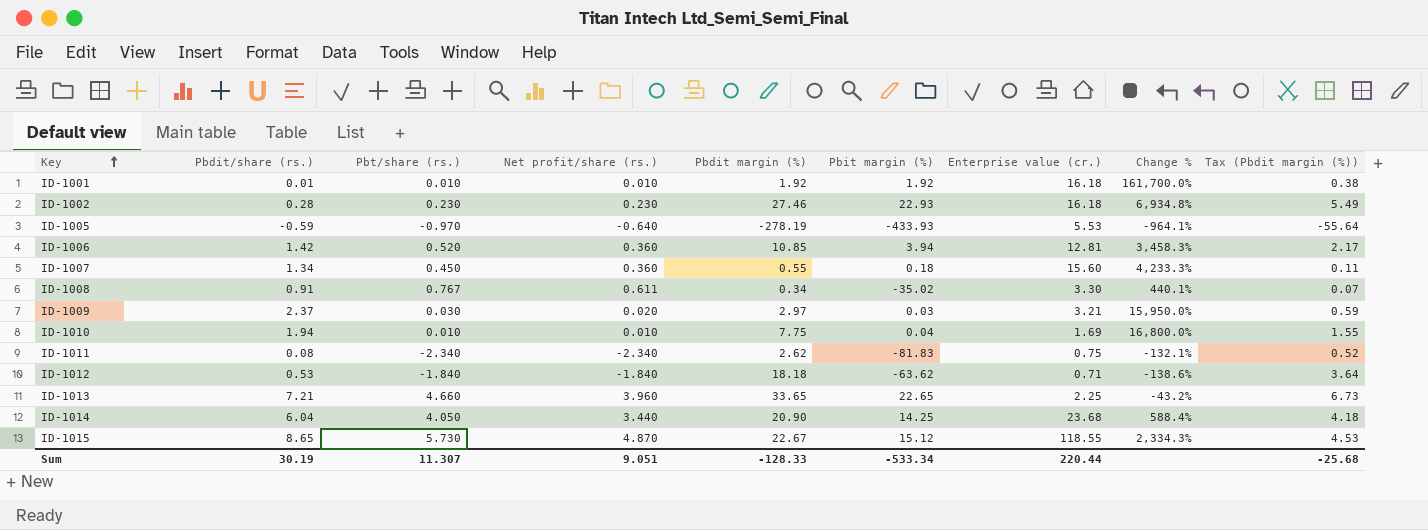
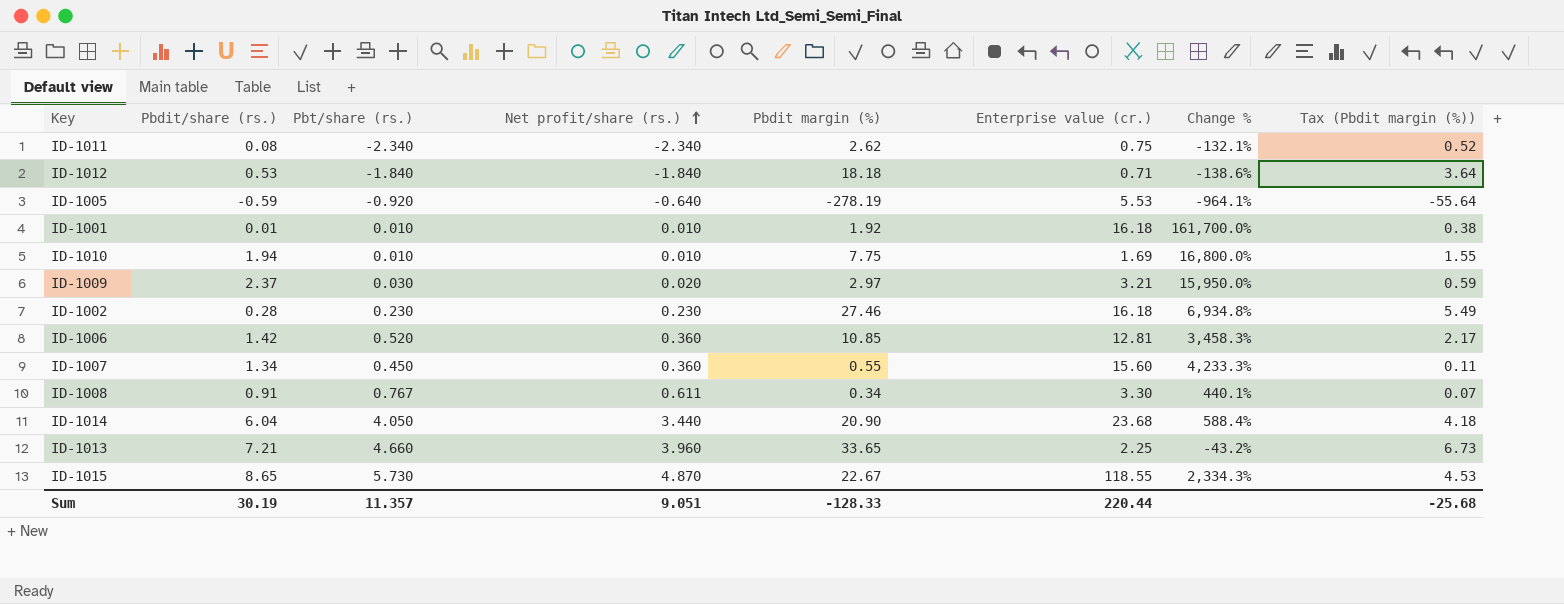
row order: Key ascending -> Net profit/share (rs.) ascending
column Pbit margin (%) | position: 6 -> none
ID-1005 | Pbt/share (rs.): -0.970 -> -0.920
Sum | Pbt/share (rs.): 11.307 -> 11.357

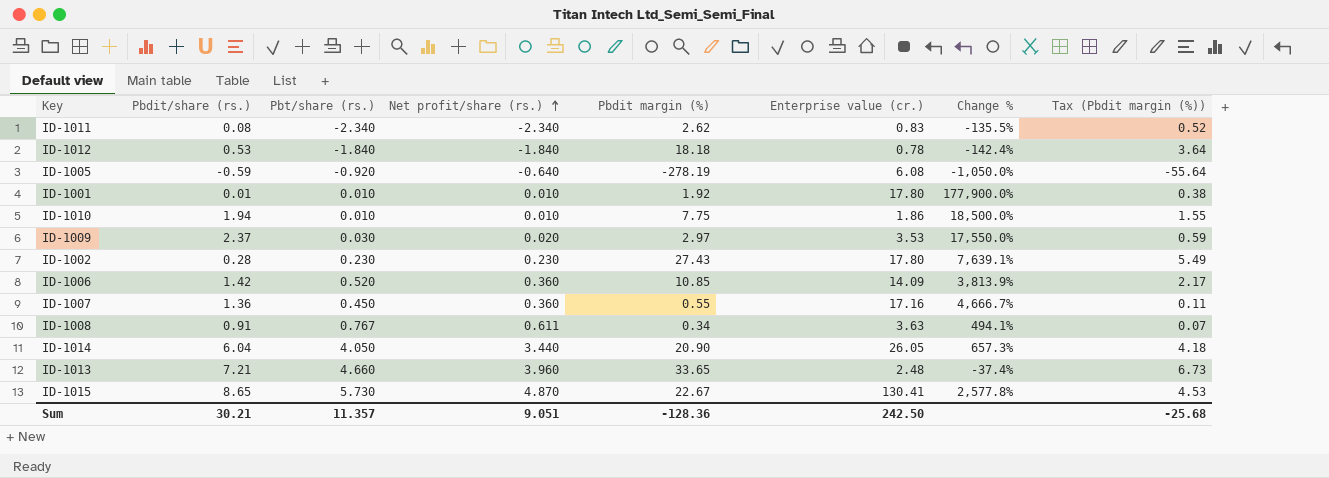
ID-1011 | Enterprise value (cr.): 0.75 -> 0.83
ID-1011 | Change %: -132.1% -> -135.5%
ID-1012 | Enterprise value (cr.): 0.71 -> 0.78
ID-1012 | Change %: -138.6% -> -142.4%
ID-1005 | Enterprise value (cr.): 5.53 -> 6.08
ID-1005 | Change %: -964.1% -> -1,050.0%
ID-1001 | Enterprise value (cr.): 16.18 -> 17.80
ID-1001 | Change %: 161,700.0% -> 177,900.0%
ID-1010 | Enterprise value (cr.): 1.69 -> 1.86
ID-1010 | Change %: 16,800.0% -> 18,500.0%
ID-1009 | Enterprise value (cr.): 3.21 -> 3.53
ID-1009 | Change %: 15,950.0% -> 17,550.0%
ID-1002 | Pbdit margin (%): 27.46 -> 27.43
ID-1002 | Enterprise value (cr.): 16.18 -> 17.80
ID-1002 | Change %: 6,934.8% -> 7,639.1%
ID-1006 | Enterprise value (cr.): 12.81 -> 14.09
ID-1006 | Change %: 3,458.3% -> 3,813.9%
ID-1007 | Pbdit/share (rs.): 1.34 -> 1.36
ID-1007 | Enterprise value (cr.): 15.60 -> 17.16
ID-1007 | Change %: 4,233.3% -> 4,666.7%
ID-1008 | Enterprise value (cr.): 3.30 -> 3.63
ID-1008 | Change %: 440.1% -> 494.1%
ID-1014 | Enterprise value (cr.): 23.68 -> 26.05
ID-1014 | Change %: 588.4% -> 657.3%
ID-1013 | Enterprise value (cr.): 2.25 -> 2.48
ID-1013 | Change %: -43.2% -> -37.4%
ID-1015 | Enterprise value (cr.): 118.55 -> 130.41
ID-1015 | Change %: 2,334.3% -> 2,577.8%
Sum | Pbdit/share (rs.): 30.19 -> 30.21
Sum | Pbdit margin (%): -128.33 -> -128.36
Sum | Enterprise value (cr.): 220.44 -> 242.50

